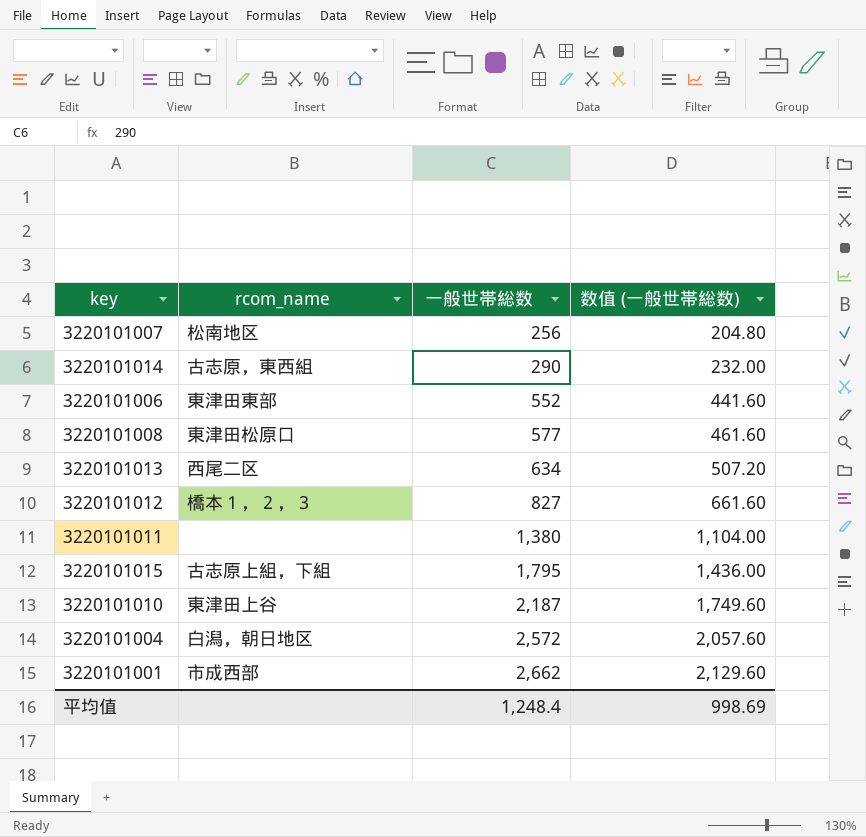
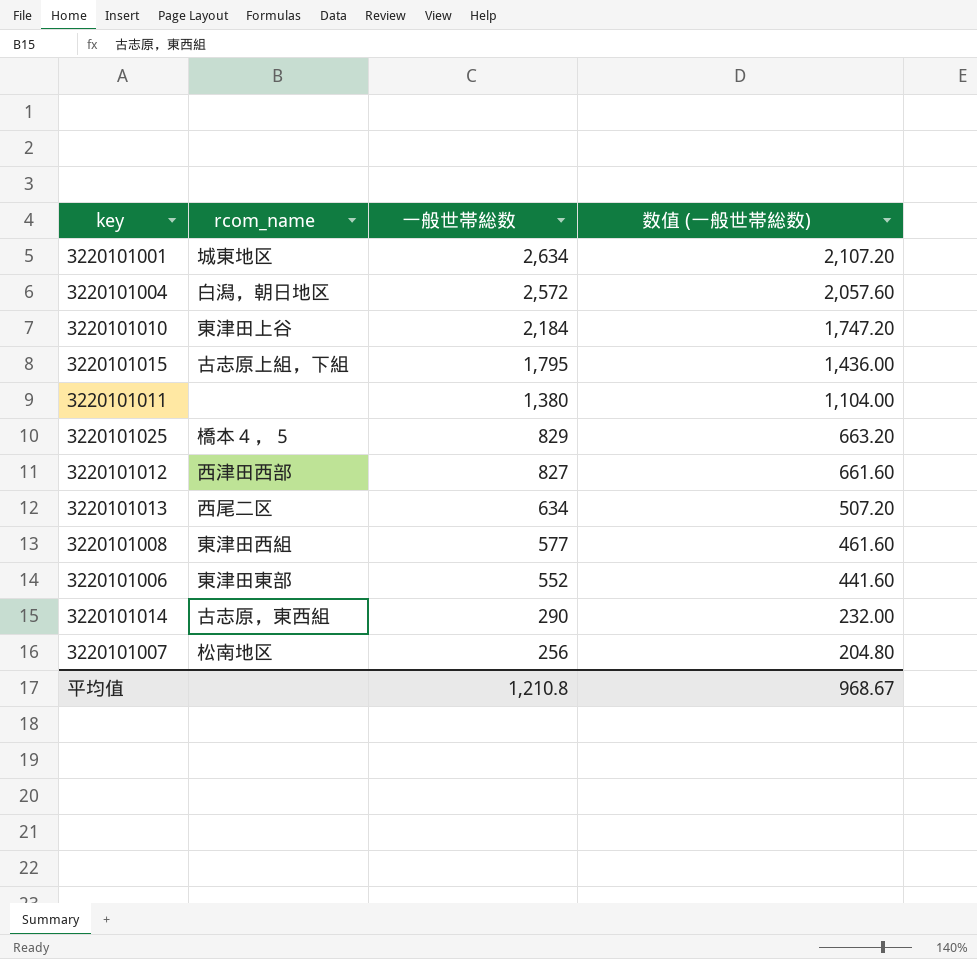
row order: 一般世帯総数 ascending -> 一般世帯総数 descending
3220101001 | rcom_name: 市成西部 -> 城東地区
3220101001 | 一般世帯総数: 2,662 -> 2,634
3220101001 | 数值 (一般世帯総数): 2,129.60 -> 2,107.20
3220101010 | 一般世帯総数: 2,187 -> 2,184
3220101010 | 数值 (一般世帯総数): 1,749.60 -> 1,747.20
row 3220101025: none -> 橋本４，５ | 829 | 663.20
3220101012 | rcom_name: 橋本１，２，３ -> 西津田西部
3220101008 | rcom_name: 東津田松原口 -> 東津田西組
平均值 | 一般世帯総数: 1,248.4 -> 1,210.8
平均值 | 数值 (一般世帯総数): 998.69 -> 968.67

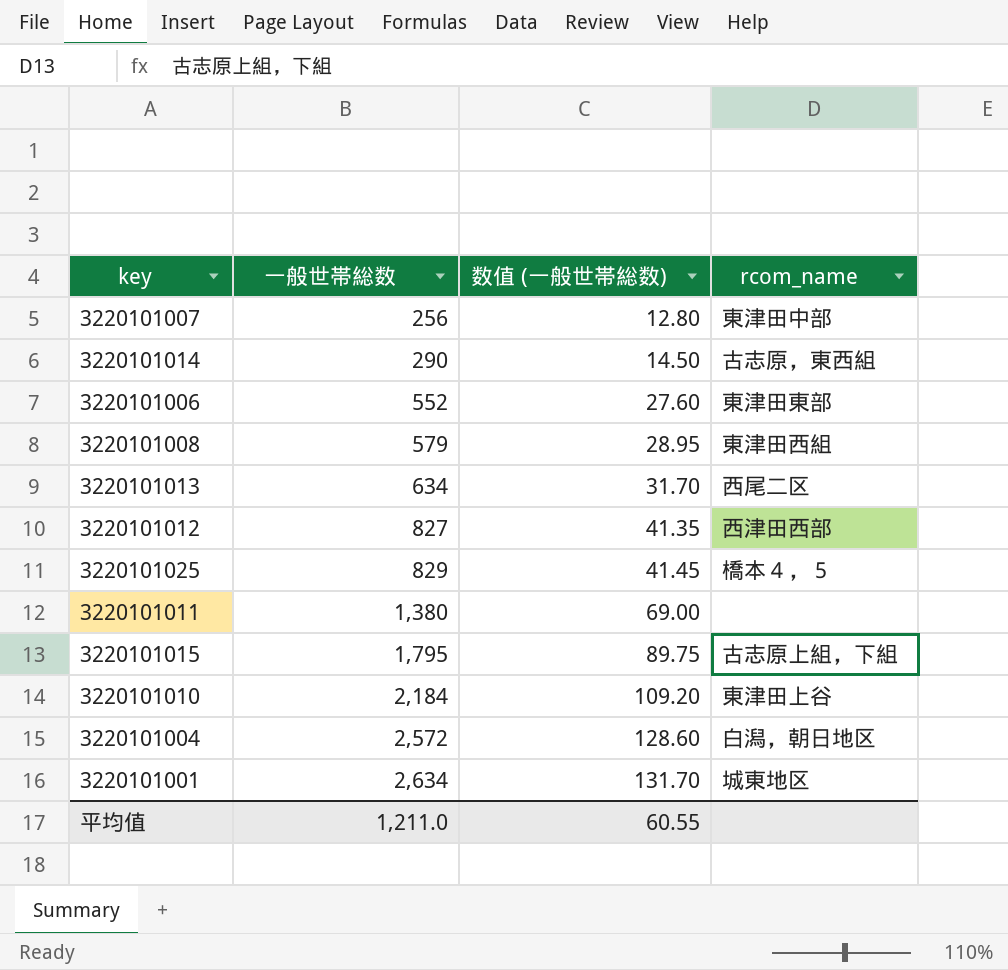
row order: 一般世帯総数 descending -> 一般世帯総数 ascending
column 数值 (一般世帯総数) | formula: [一般世帯総数] * 0.8 -> [一般世帯総数] * 0.05
column rcom_name | position: 2 -> 4
3220101007 | rcom_name: 松南地区 -> 東津田中部
3220101008 | 一般世帯総数: 577 -> 579
平均值 | 一般世帯総数: 1,210.8 -> 1,211.0
平均值 | 数值 (一般世帯総数): 968.67 -> 60.55

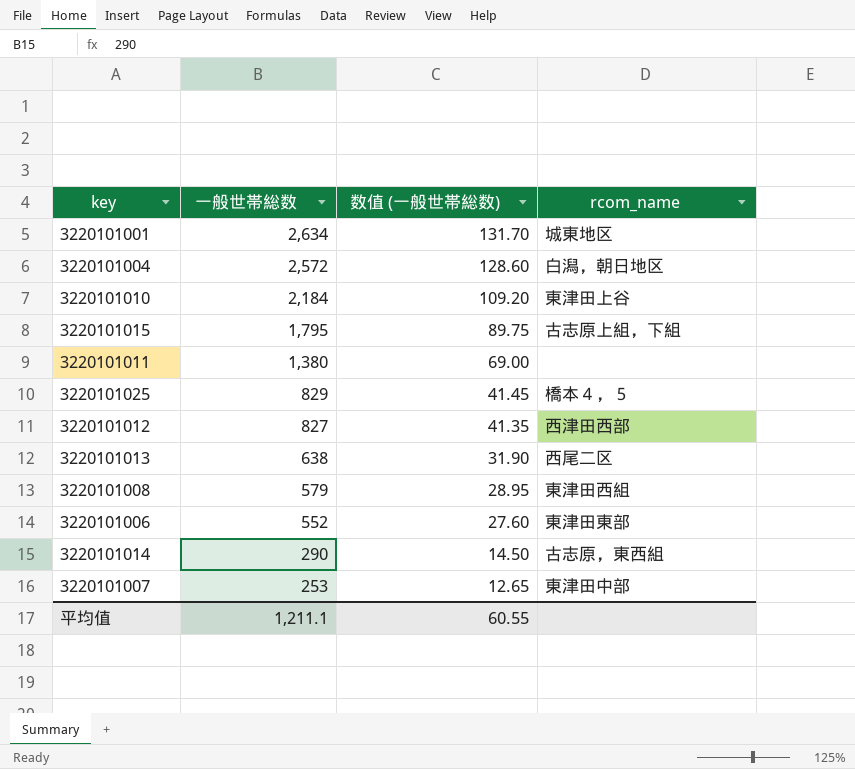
row order: 一般世帯総数 ascending -> 一般世帯総数 descending
3220101013 | 一般世帯総数: 634 -> 638
3220101013 | 数值 (一般世帯総数): 31.70 -> 31.90
3220101007 | 一般世帯総数: 256 -> 253
3220101007 | 数值 (一般世帯総数): 12.80 -> 12.65
平均值 | 一般世帯総数: 1,211.0 -> 1,211.1

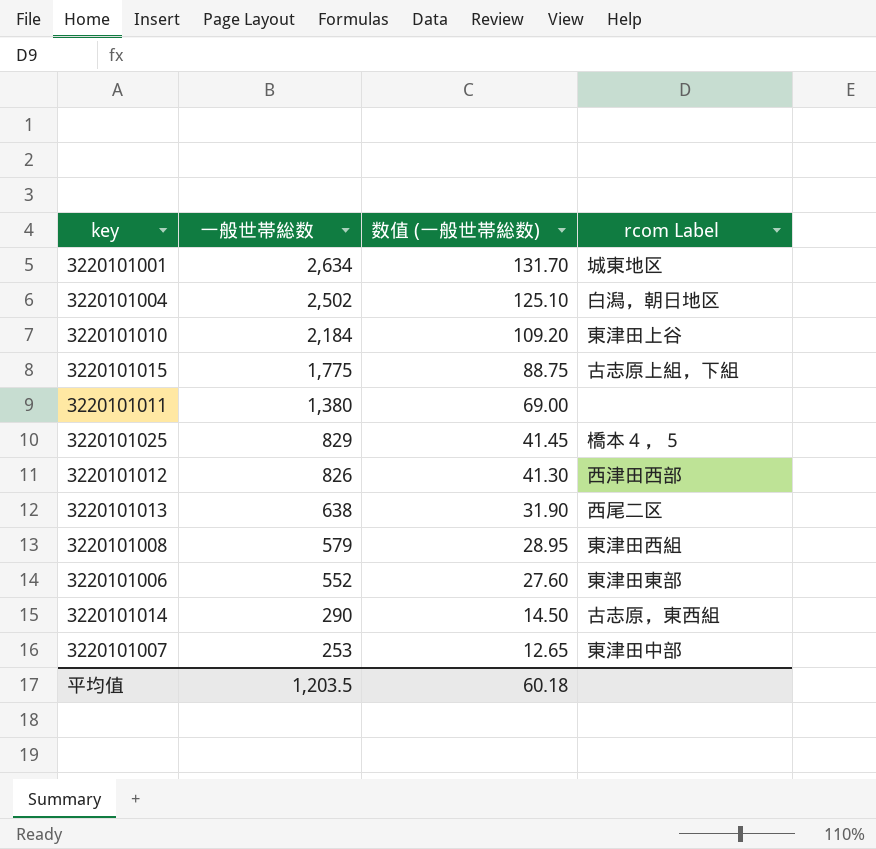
column name: rcom_name -> rcom Label
3220101004 | 一般世帯総数: 2,572 -> 2,502
3220101004 | 数值 (一般世帯総数): 128.60 -> 125.10
3220101015 | 一般世帯総数: 1,795 -> 1,775
3220101015 | 数值 (一般世帯総数): 89.75 -> 88.75
3220101012 | 一般世帯総数: 827 -> 826
3220101012 | 数值 (一般世帯総数): 41.35 -> 41.30
平均值 | 一般世帯総数: 1,211.1 -> 1,203.5
平均值 | 数值 (一般世帯総数): 60.55 -> 60.18

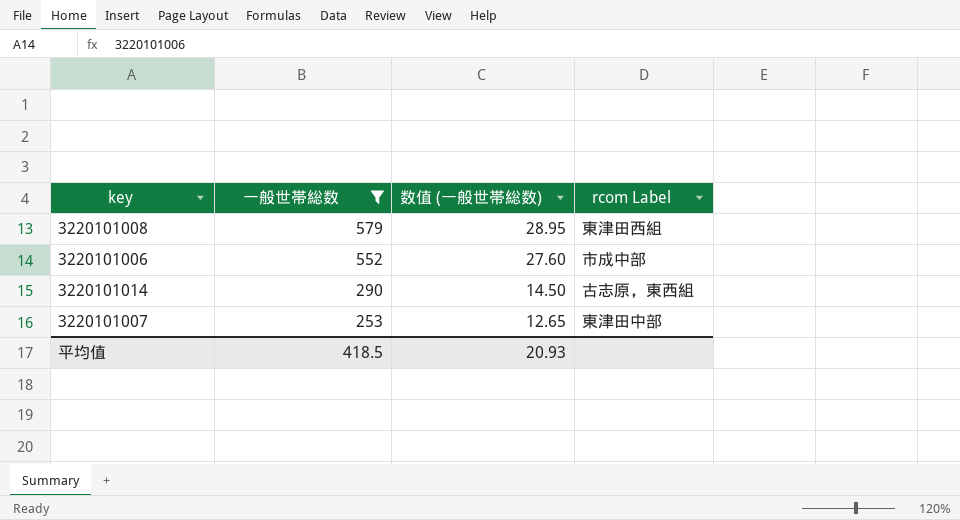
filter: none -> 一般世帯総数 <= 579
3220101006 | rcom Label: 東津田東部 -> 市成中部
平均值 | 一般世帯総数: 1,203.5 -> 418.5
平均值 | 数值 (一般世帯総数): 60.18 -> 20.93

